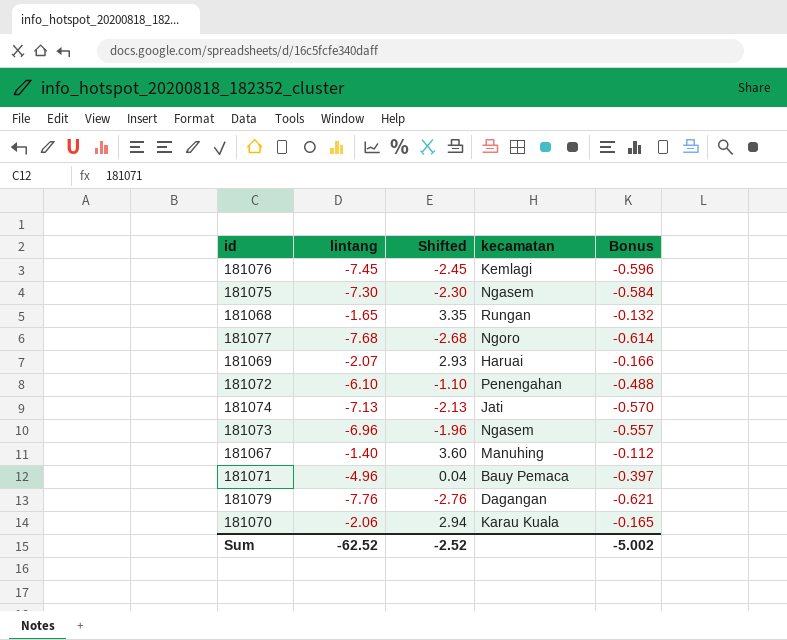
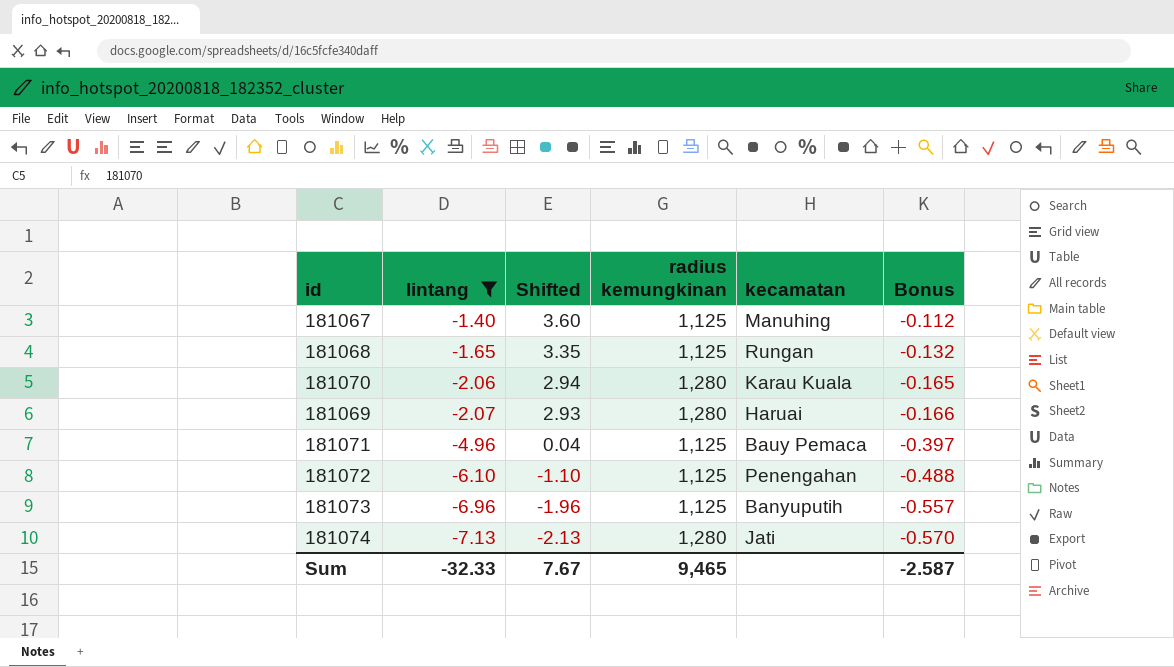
filter: none -> lintang >= -7.13
row order: none -> lintang descending
column radius kemungkinan | position: none -> 4
181073 | kecamatan: Ngasem -> Banyuputih
Sum | lintang: -62.52 -> -32.33
Sum | Shifted: -2.52 -> 7.67
Sum | Bonus: -5.002 -> -2.587

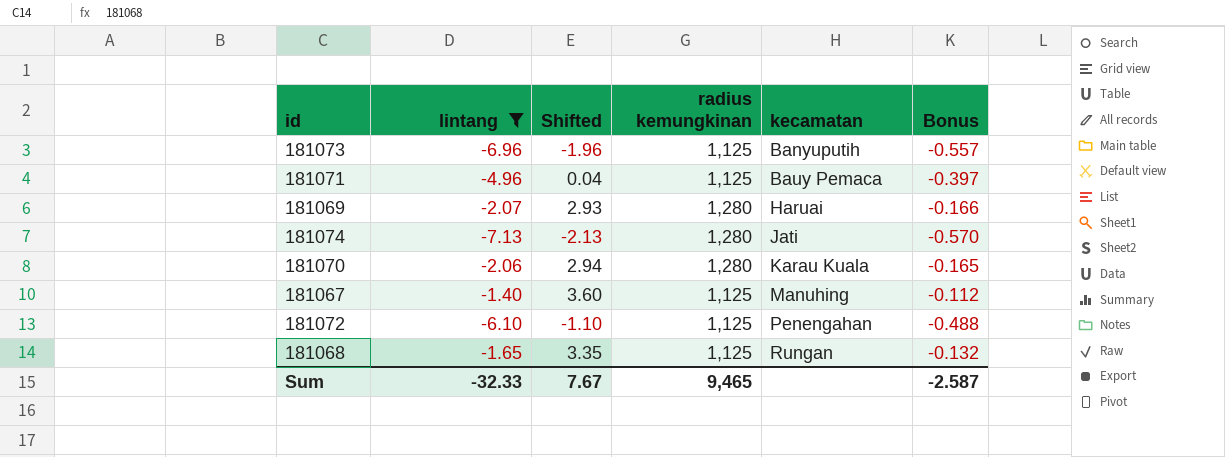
row order: lintang descending -> kecamatan ascending

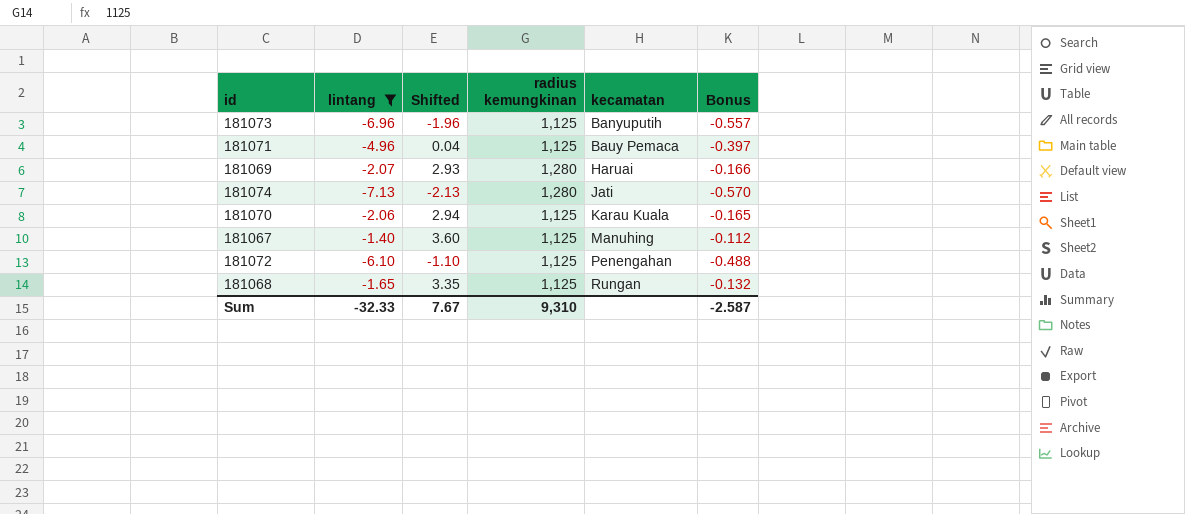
181070 | radius kemungkinan: 1,280 -> 1,125
Sum | radius kemungkinan: 9,465 -> 9,310

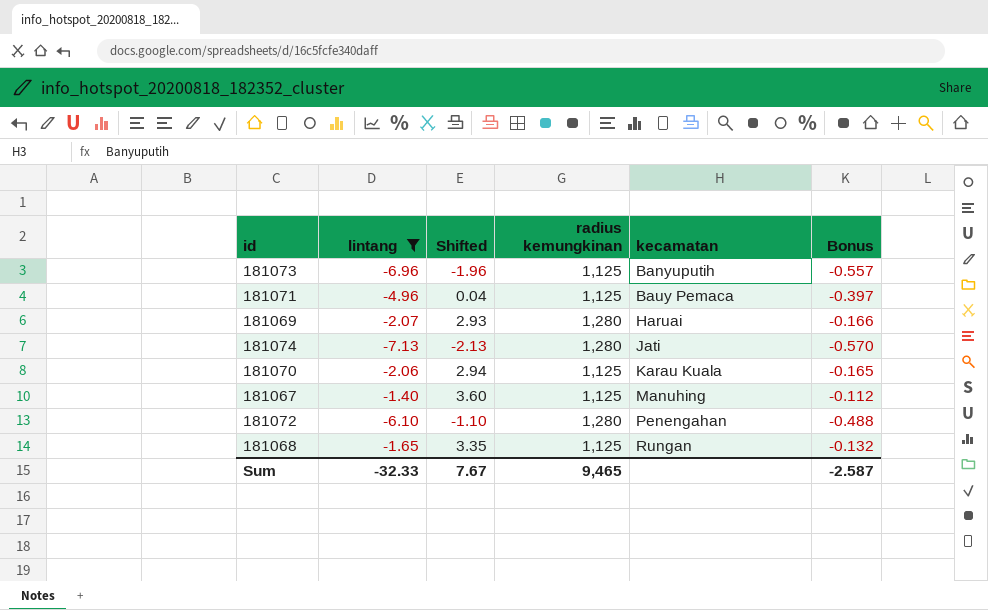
181072 | radius kemungkinan: 1,125 -> 1,280
Sum | radius kemungkinan: 9,310 -> 9,465

